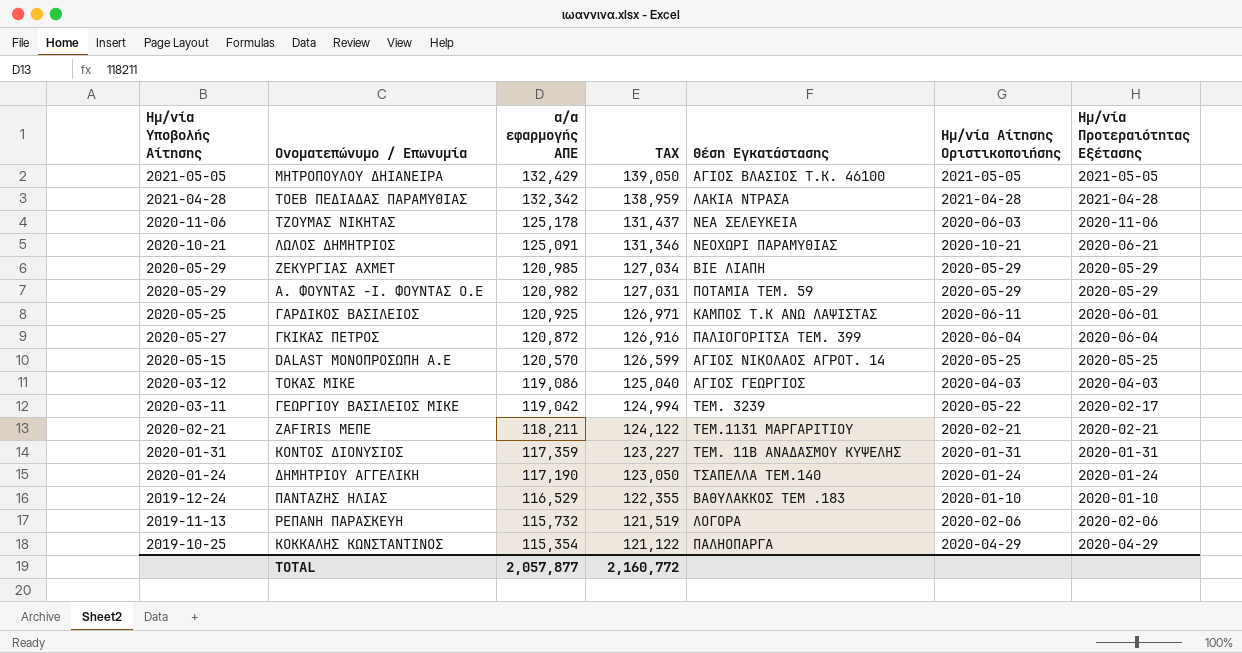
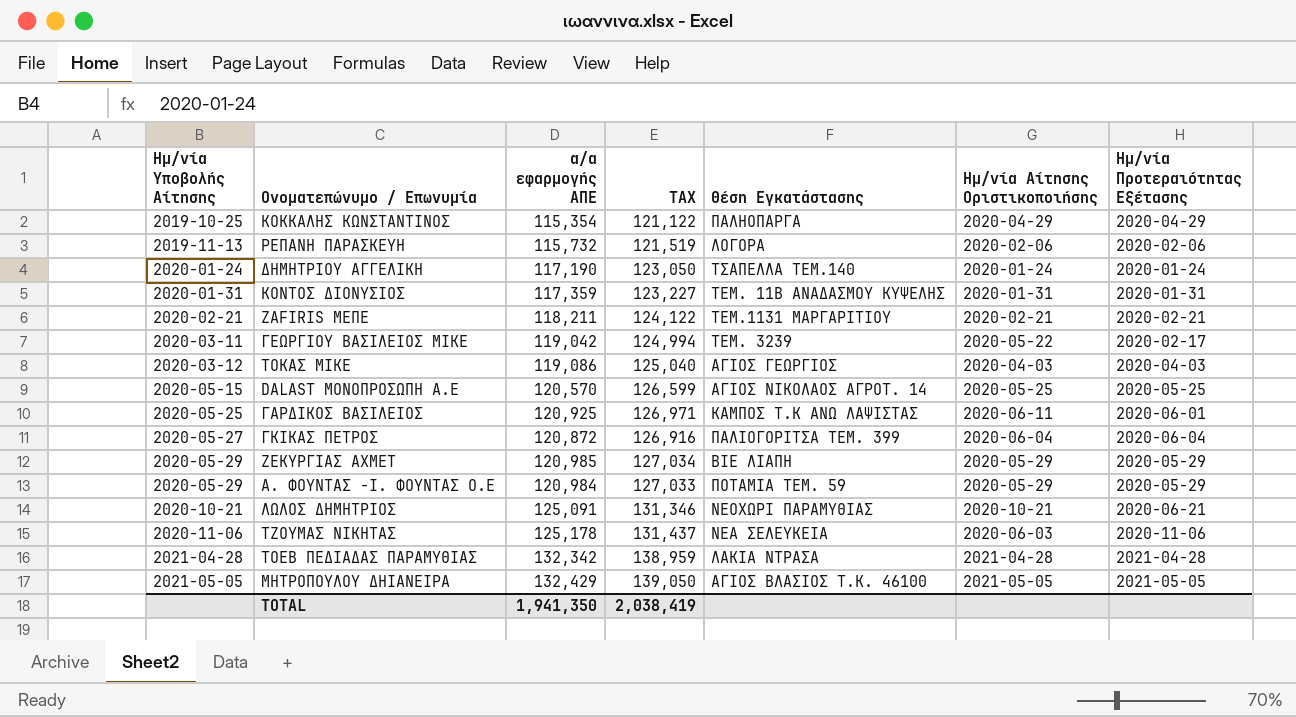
row order: α/α εφαρμογής ΑΠΕ descending -> Ημ/νία Υποβολής Αίτησης ascending
row ΠΑΝΤΑΖΗΣ ΗΛΙΑΣ: 2019-12-24 | 116,529 | 122,355 | ΒΑΘΥΛΑΚΚΟΣ ΤΕΜ .183 | 2020-01-10 | 2020-01-10 -> none
Α. ΦΟΥΝΤΑΣ -Ι. ΦΟΥΝΤΑΣ Ο.Ε | α/α εφαρμογής ΑΠΕ: 120,982 -> 120,984
Α. ΦΟΥΝΤΑΣ -Ι. ΦΟΥΝΤΑΣ Ο.Ε | TAX: 127,031 -> 127,033
TOTAL | α/α εφαρμογής ΑΠΕ: 2,057,877 -> 1,941,350
TOTAL | TAX: 2,160,772 -> 2,038,419

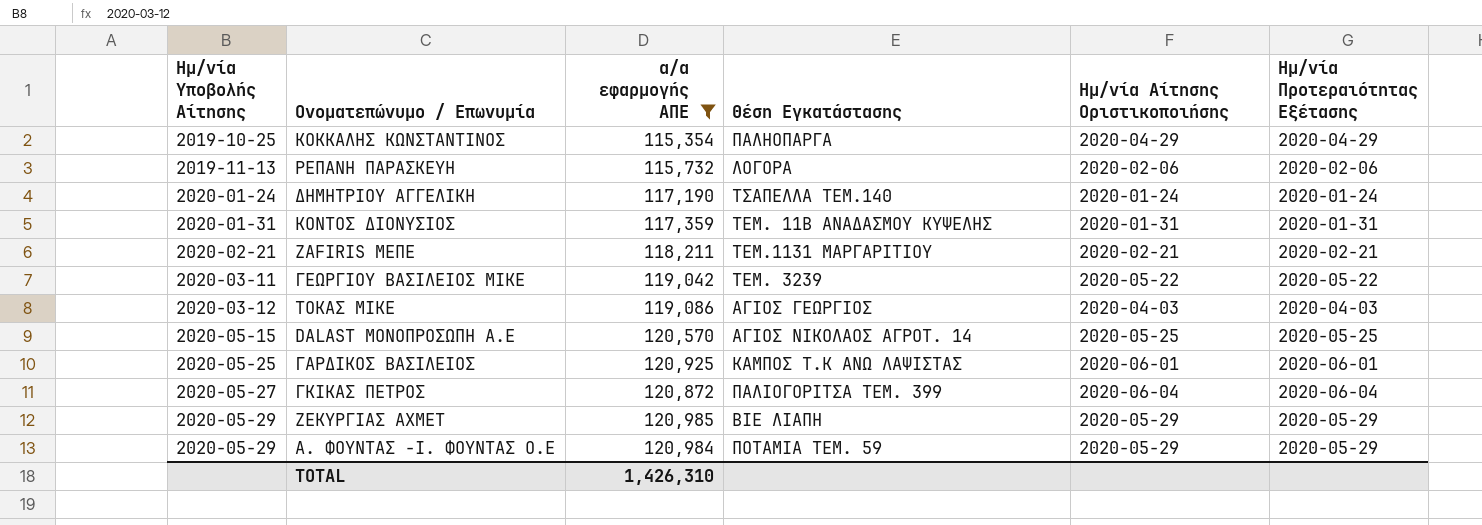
filter: none -> α/α εφαρμογής ΑΠΕ <= 120,985
column TAX | formula: [α/α εφαρμογής ΑΠΕ] * 1.05 -> none
ΓΕΩΡΓΙΟΥ ΒΑΣΙΛΕΙΟΣ ΜΙΚΕ | Ημ/νία Προτεραιότητας Εξέτασης: 2020-02-17 -> 2020-05-22
ΓΑΡΔΙΚΟΣ ΒΑΣΙΛΕΙΟΣ | Ημ/νία Αίτησης Οριστικοποιήσης: 2020-06-11 -> 2020-06-01
TOTAL | α/α εφαρμογής ΑΠΕ: 1,941,350 -> 1,426,310

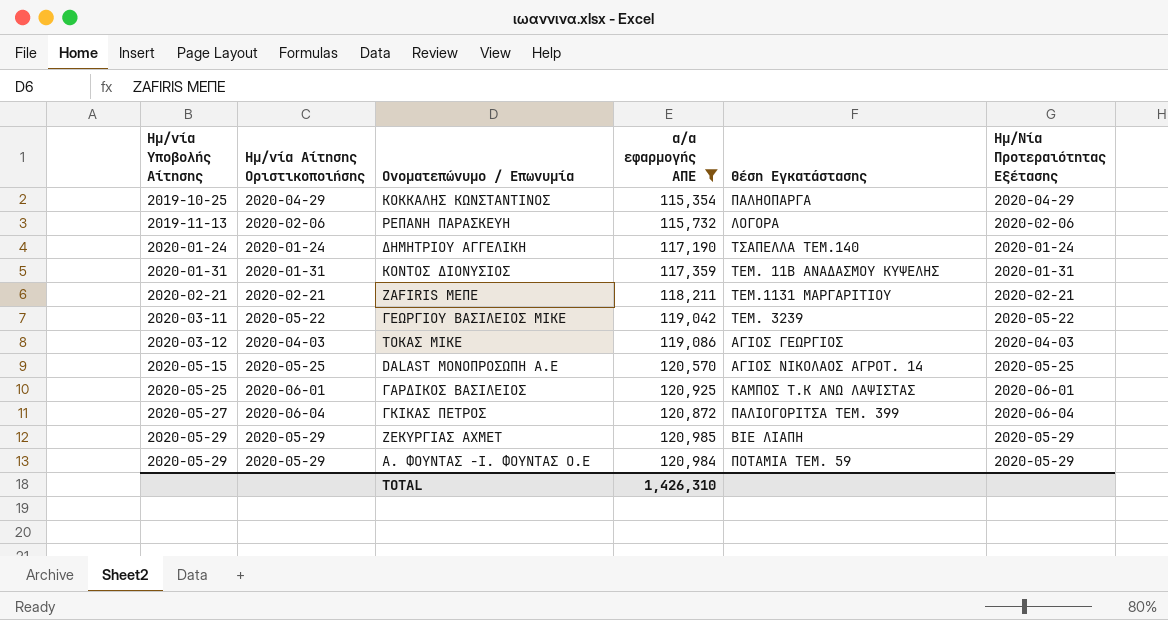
column Ημ/νία Αίτησης Οριστικοποιήσης | position: 5 -> 2
column name: Ημ/νία Προτεραιότητας Εξέτασης -> Ημ/Νία Προτεραιότητας Εξέτασης

